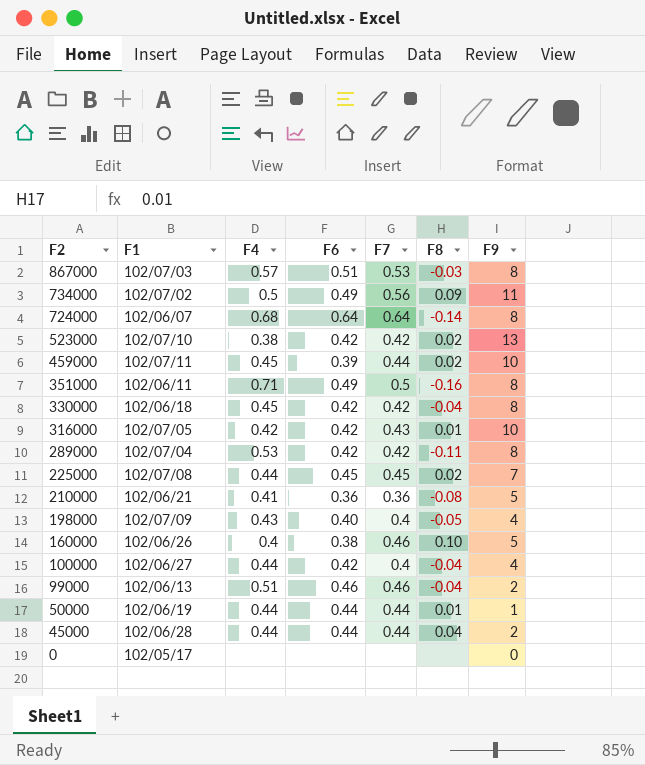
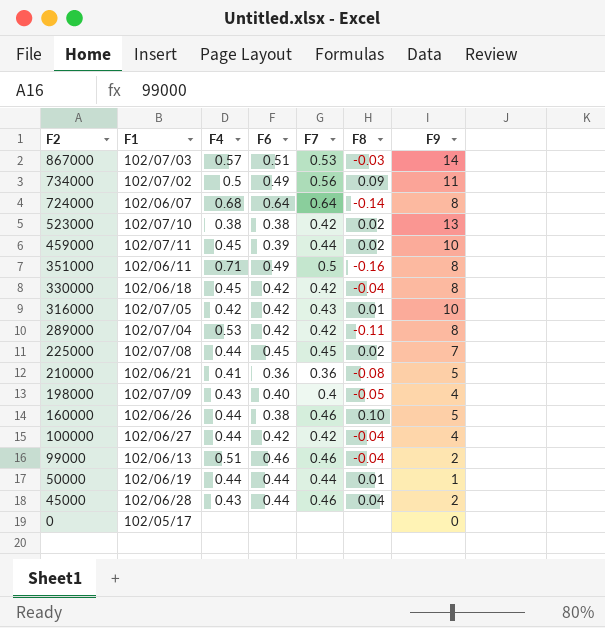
867000 | F9: 8 -> 14
523000 | F6: 0.42 -> 0.38
160000 | F4: 0.4 -> 0.44
100000 | F7: 0.4 -> 0.42
45000 | F4: 0.44 -> 0.43
45000 | F7: 0.44 -> 0.46

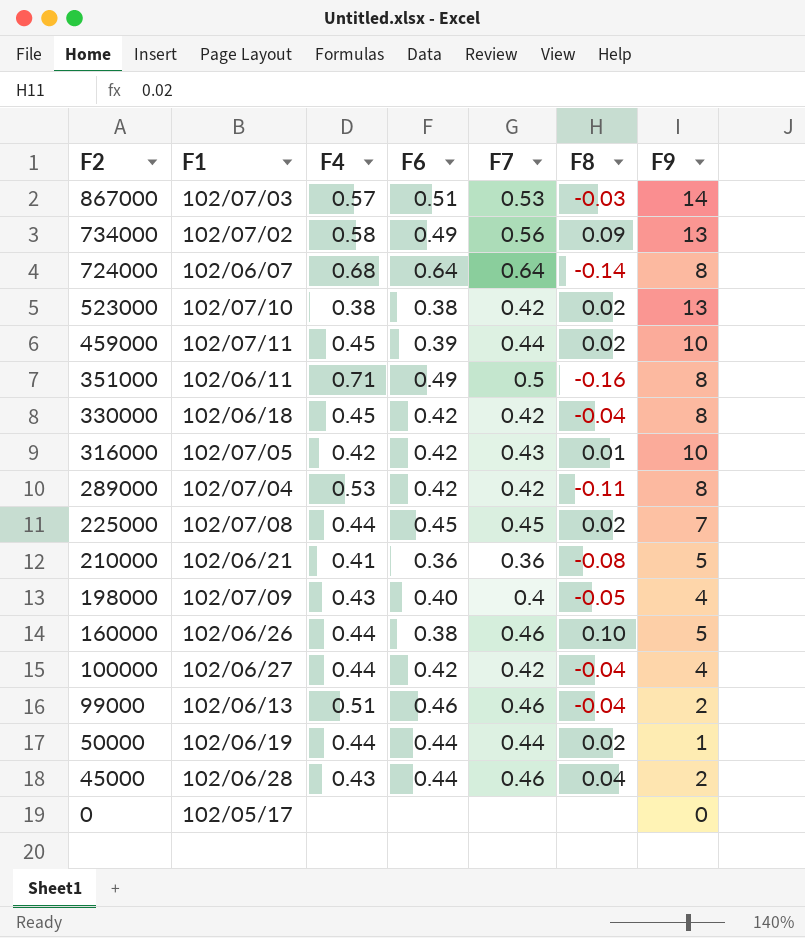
734000 | F4: 0.5 -> 0.58
734000 | F9: 11 -> 13
50000 | F8: 0.01 -> 0.02

